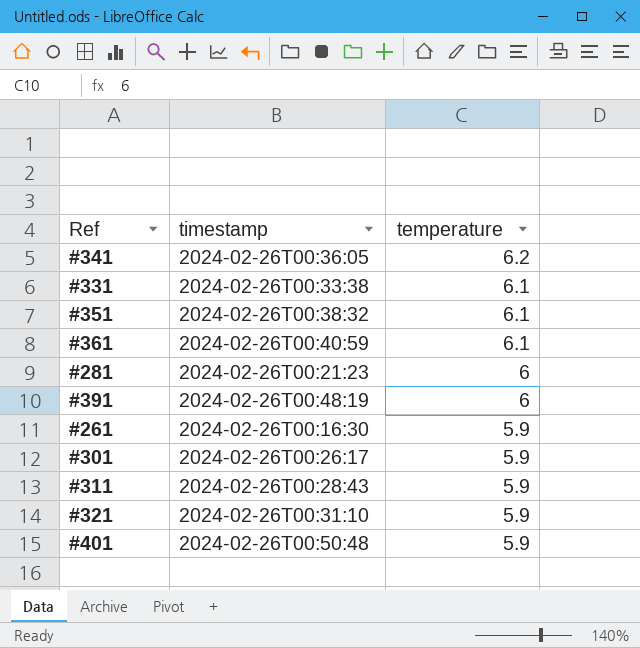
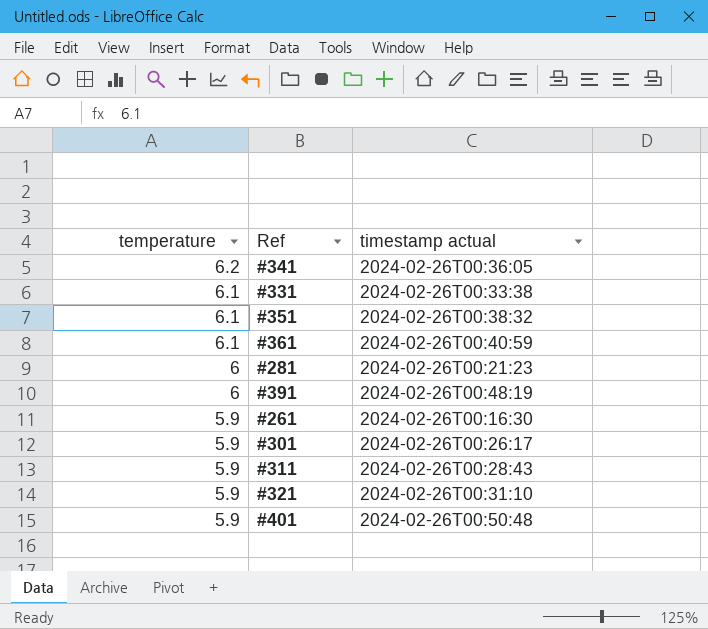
column temperature | position: 3 -> 1
column name: timestamp -> timestamp actual

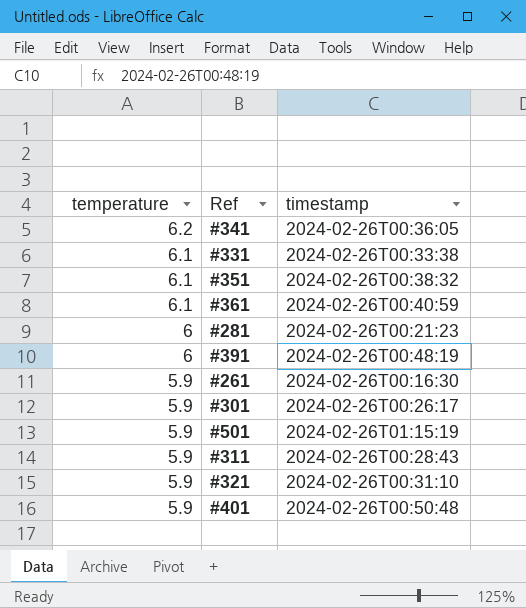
column name: timestamp actual -> timestamp
row #501: none -> 5.9 | 2024-02-26T01:15:19

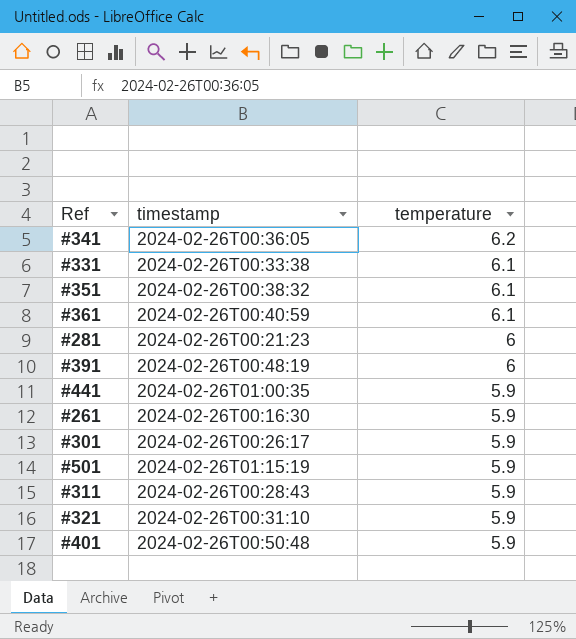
column temperature | position: 1 -> 3
row #441: none -> 2024-02-26T01:00:35 | 5.9

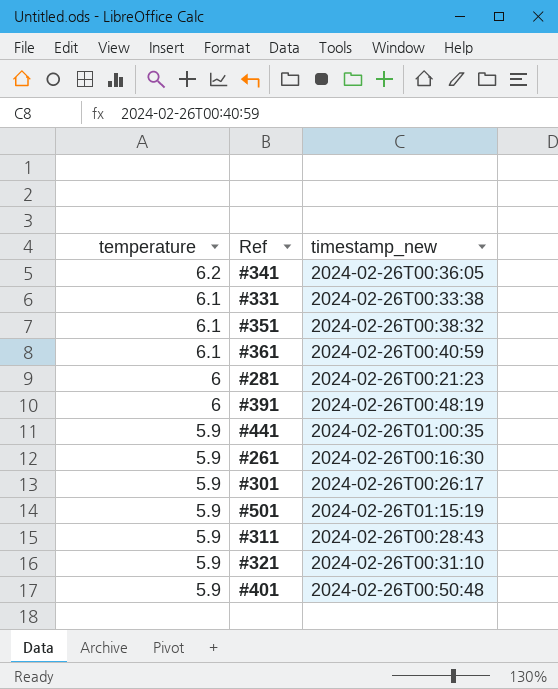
column temperature | position: 3 -> 1
column name: timestamp -> timestamp_new

